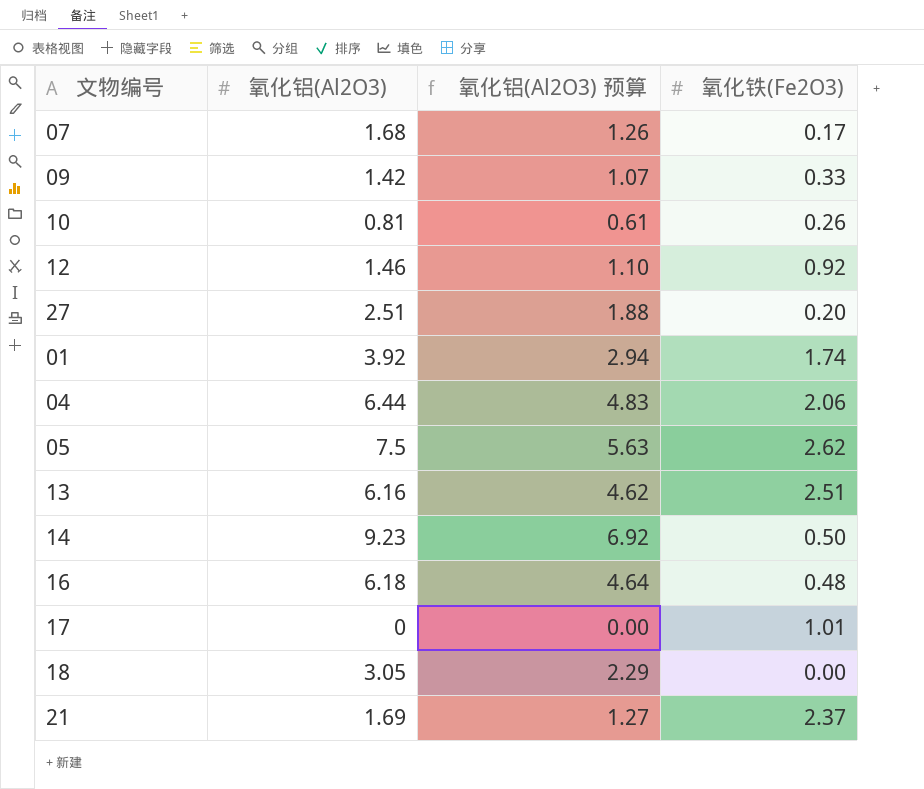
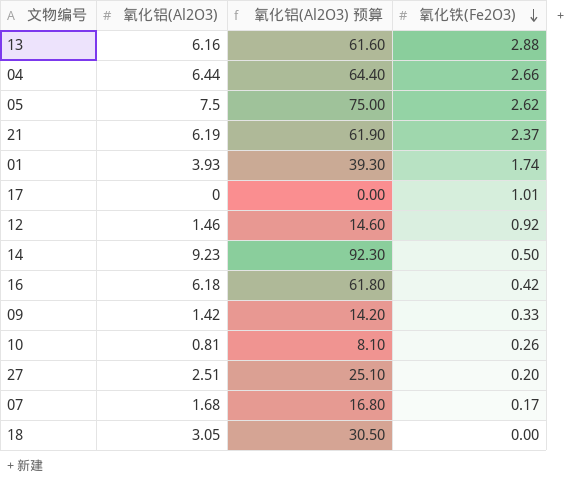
row order: none -> 氧化铁(Fe2O3) descending
column 氧化铝(Al2O3) 预算 | formula: [氧化铝(Al2O3)] * 0.75 -> [氧化铝(Al2O3)] * 10
13 | 氧化铁(Fe2O3): 2.51 -> 2.88
04 | 氧化铁(Fe2O3): 2.06 -> 2.66
21 | 氧化铝(Al2O3): 1.69 -> 6.19
01 | 氧化铝(Al2O3): 3.92 -> 3.93
16 | 氧化铁(Fe2O3): 0.48 -> 0.42

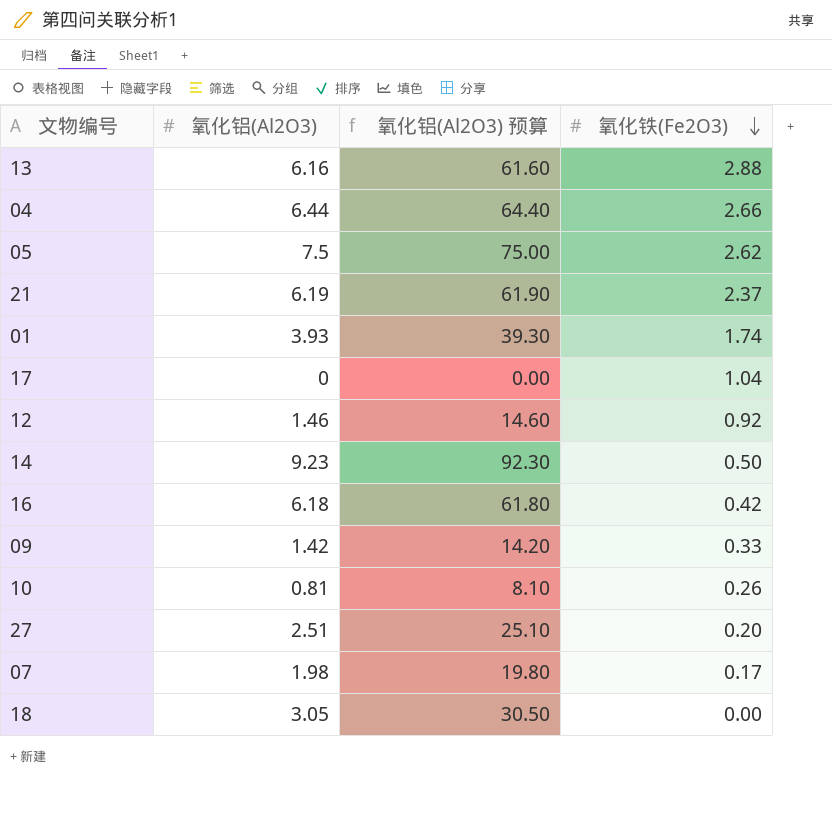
17 | 氧化铁(Fe2O3): 1.01 -> 1.04
07 | 氧化铝(Al2O3): 1.68 -> 1.98
07 | 氧化铝(Al2O3) 预算: 16.80 -> 19.80

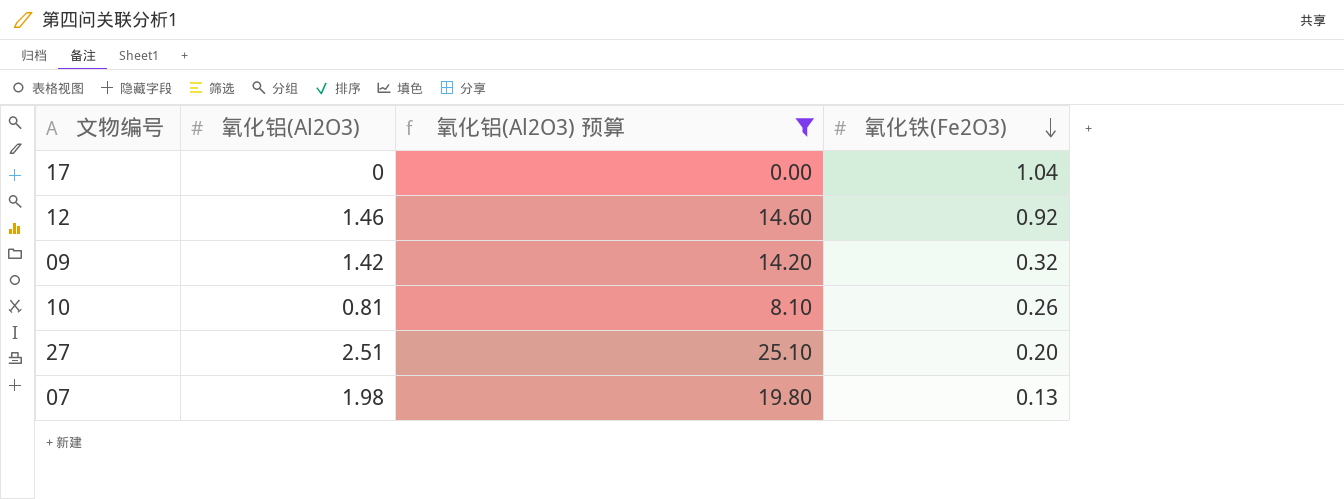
filter: none -> 氧化铝(Al2O3) 预算 <= 25.10
09 | 氧化铁(Fe2O3): 0.33 -> 0.32
07 | 氧化铁(Fe2O3): 0.17 -> 0.13

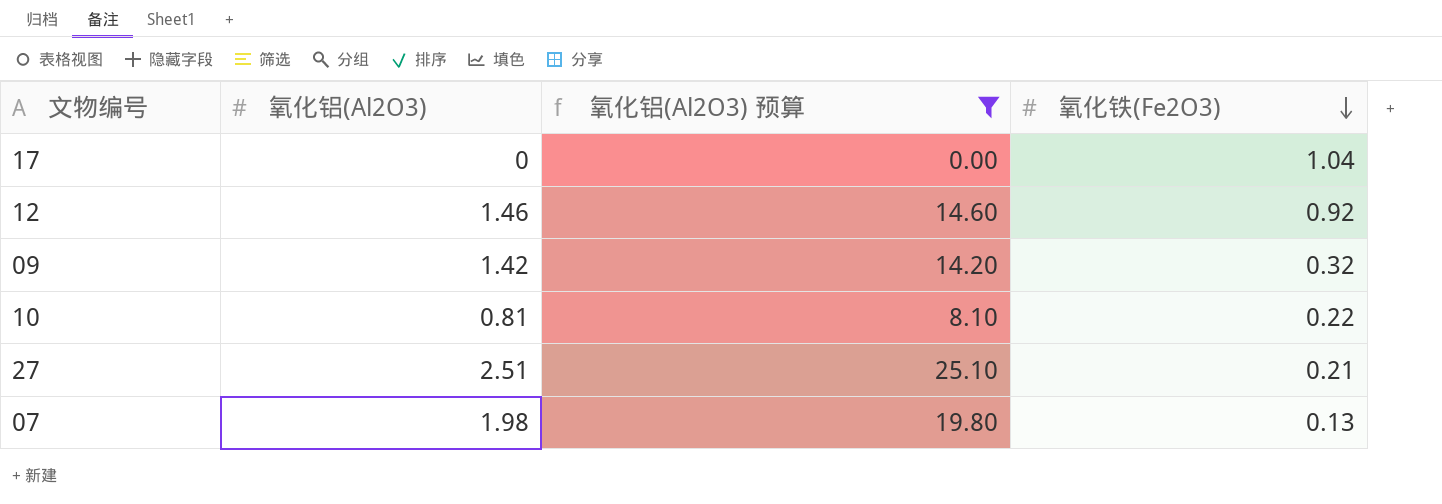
10 | 氧化铁(Fe2O3): 0.26 -> 0.22
27 | 氧化铁(Fe2O3): 0.20 -> 0.21

